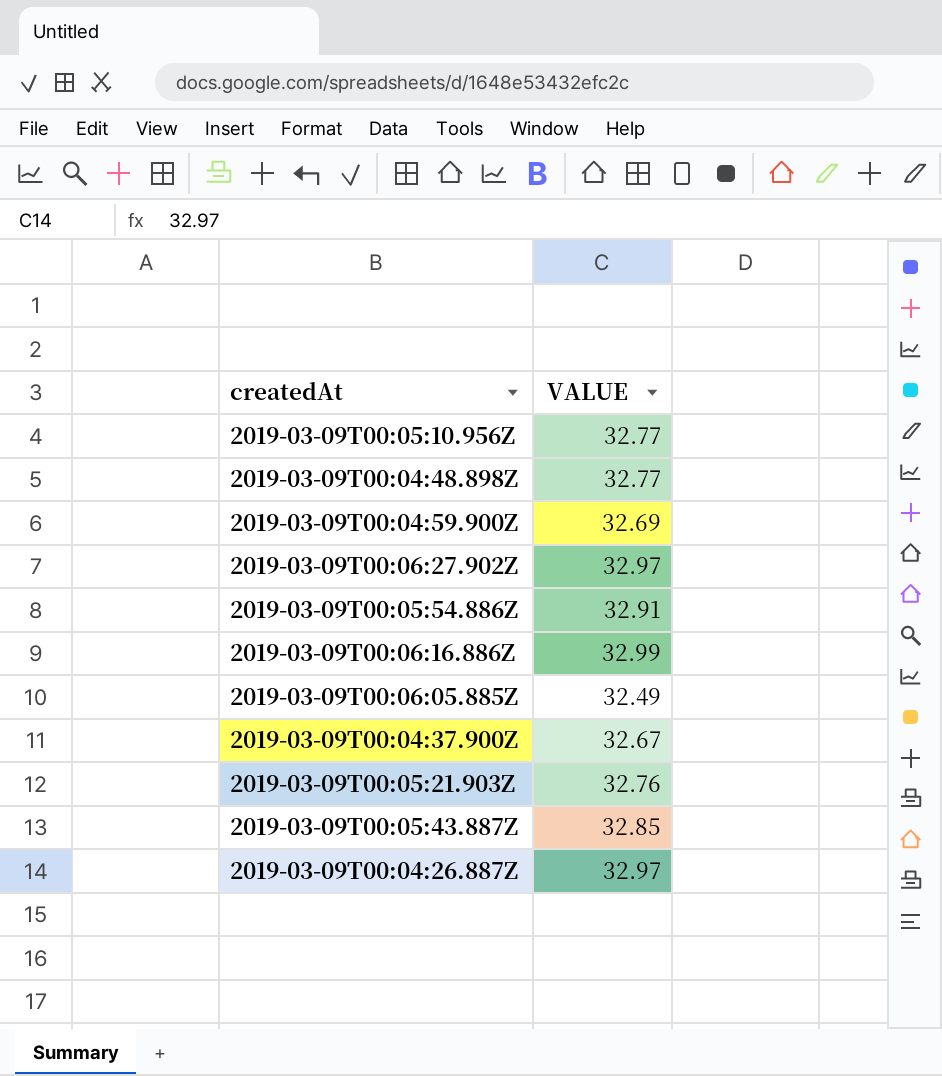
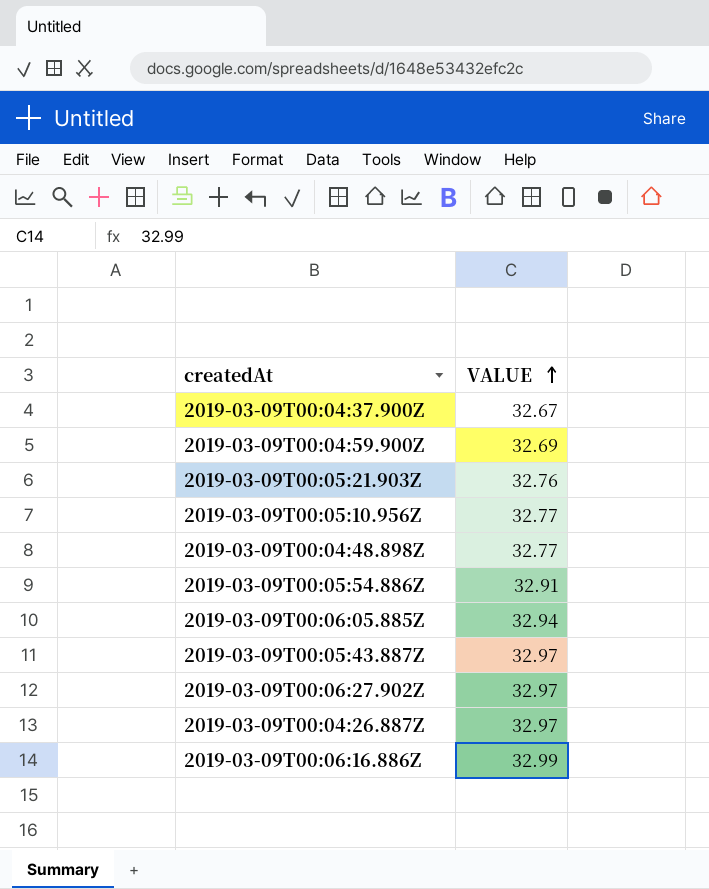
row order: none -> VALUE ascending
2019-03-09T00:06:05.885Z | VALUE: 32.49 -> 32.94
2019-03-09T00:05:43.887Z | VALUE: 32.85 -> 32.97

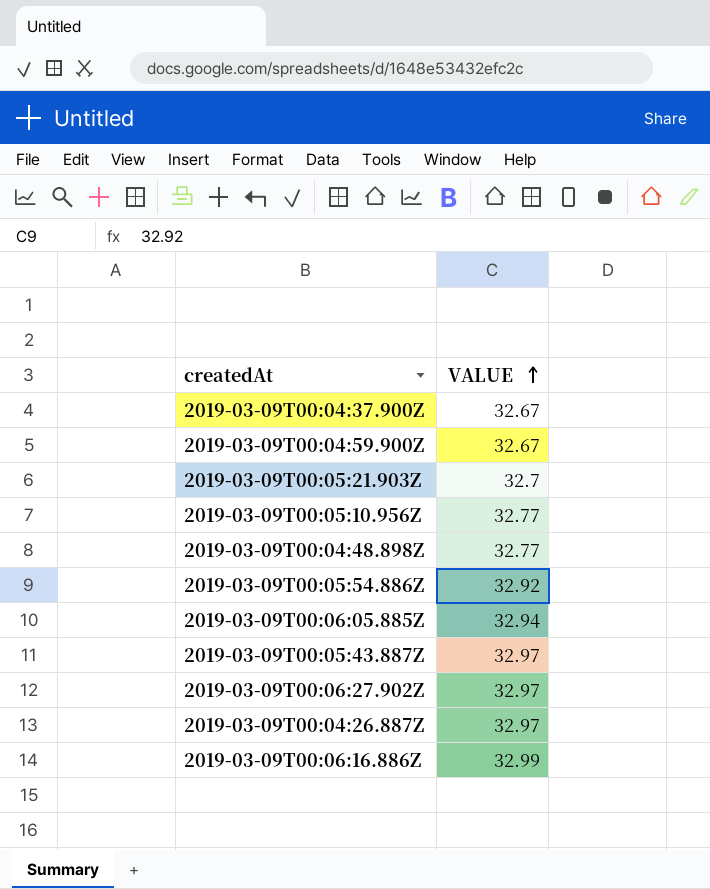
2019-03-09T00:04:59.900Z | VALUE: 32.69 -> 32.67
2019-03-09T00:05:21.903Z | VALUE: 32.76 -> 32.7
2019-03-09T00:05:54.886Z | VALUE: 32.91 -> 32.92

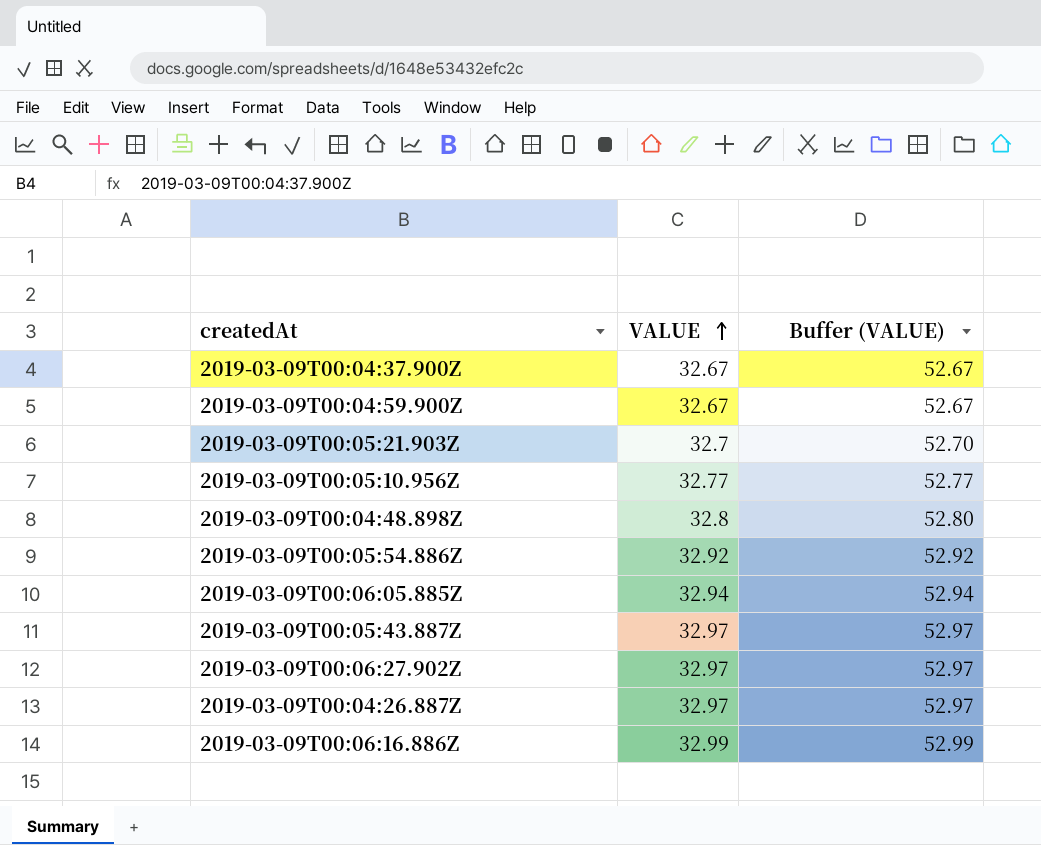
column Buffer (VALUE) | formula: none -> [VALUE] + 20
2019-03-09T00:04:48.898Z | VALUE: 32.77 -> 32.8

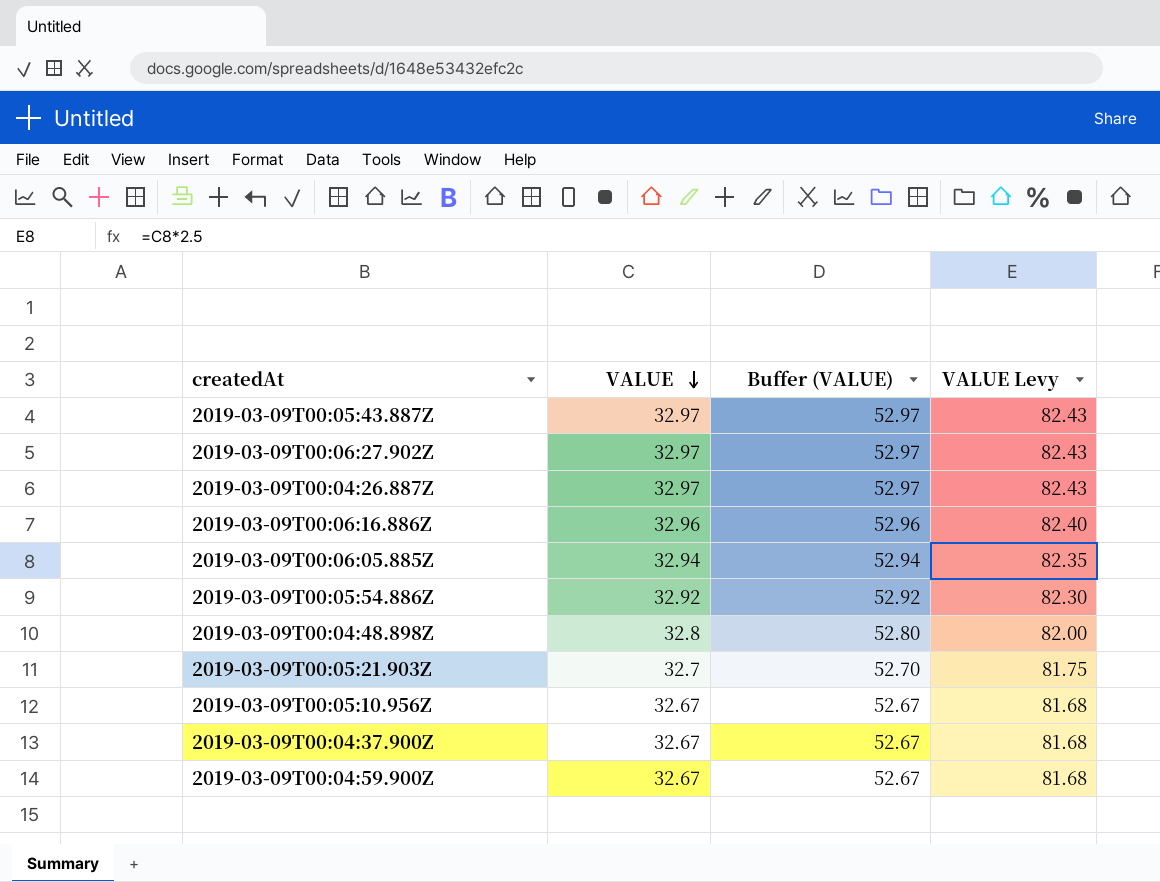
row order: VALUE ascending -> VALUE descending
column VALUE Levy | formula: none -> [VALUE] * 2.5
2019-03-09T00:06:16.886Z | VALUE: 32.99 -> 32.96
2019-03-09T00:06:16.886Z | Buffer (VALUE): 52.99 -> 52.96
2019-03-09T00:05:10.956Z | VALUE: 32.77 -> 32.67
2019-03-09T00:05:10.956Z | Buffer (VALUE): 52.77 -> 52.67

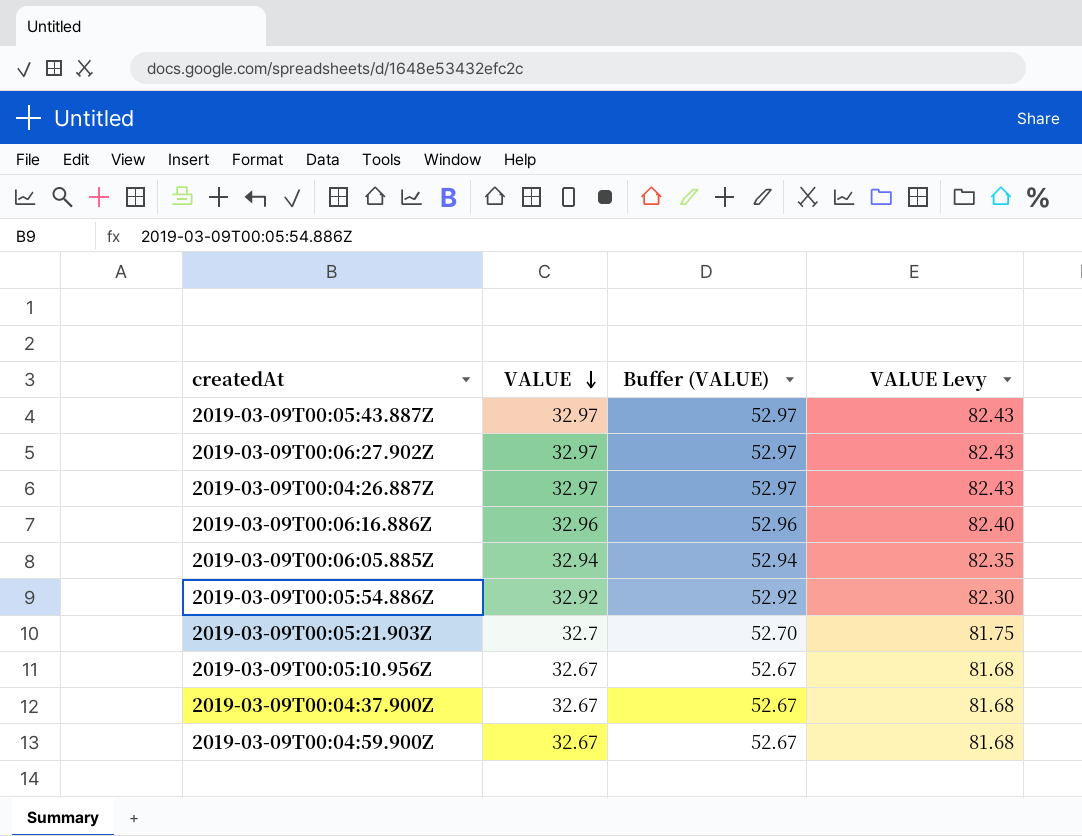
row 2019-03-09T00:04:48.898Z: 32.8 | 52.80 | 82.00 -> none

